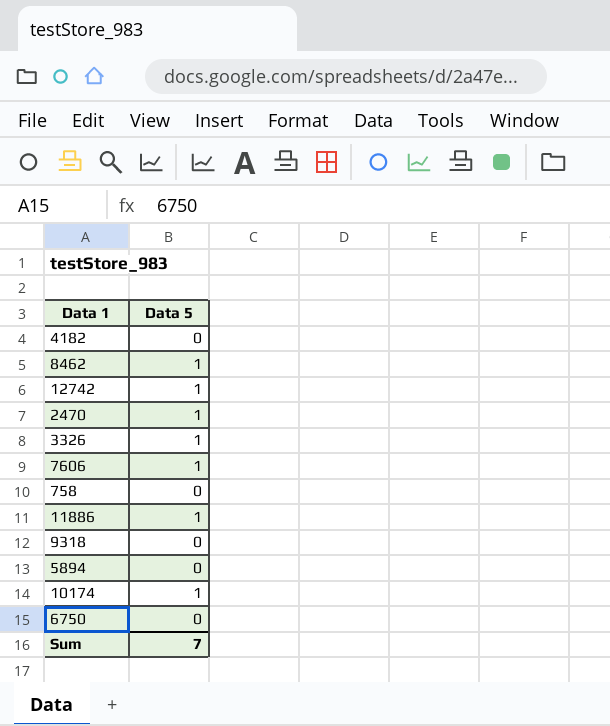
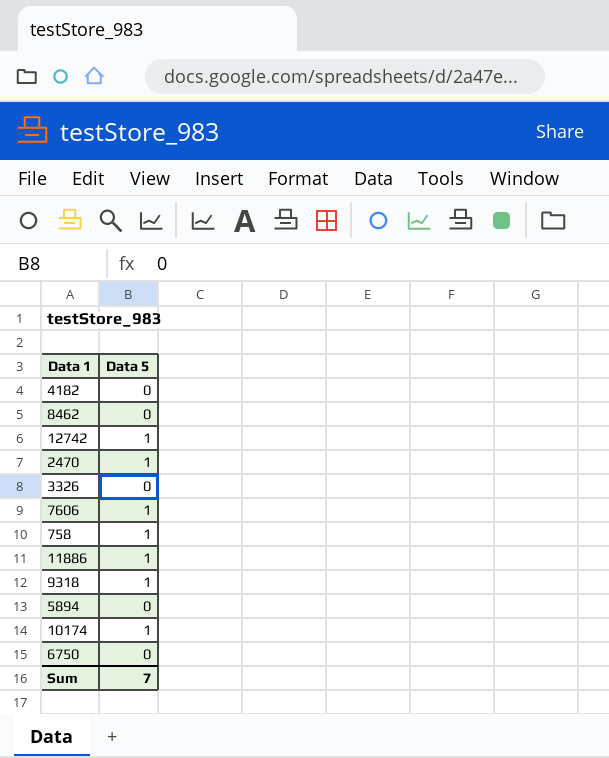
8462 | Data 5: 1 -> 0
3326 | Data 5: 1 -> 0
758 | Data 5: 0 -> 1
9318 | Data 5: 0 -> 1

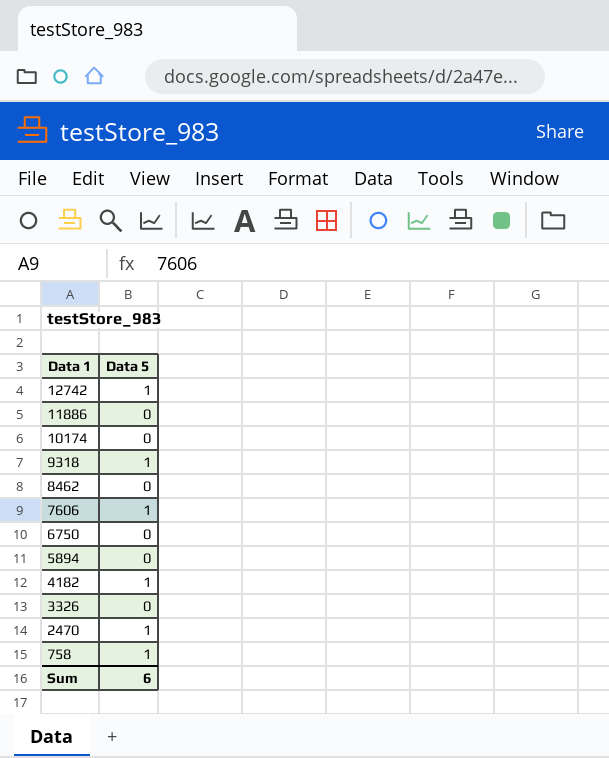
row order: none -> Data 1 descending
11886 | Data 5: 1 -> 0
10174 | Data 5: 1 -> 0
4182 | Data 5: 0 -> 1
Sum | Data 5: 7 -> 6

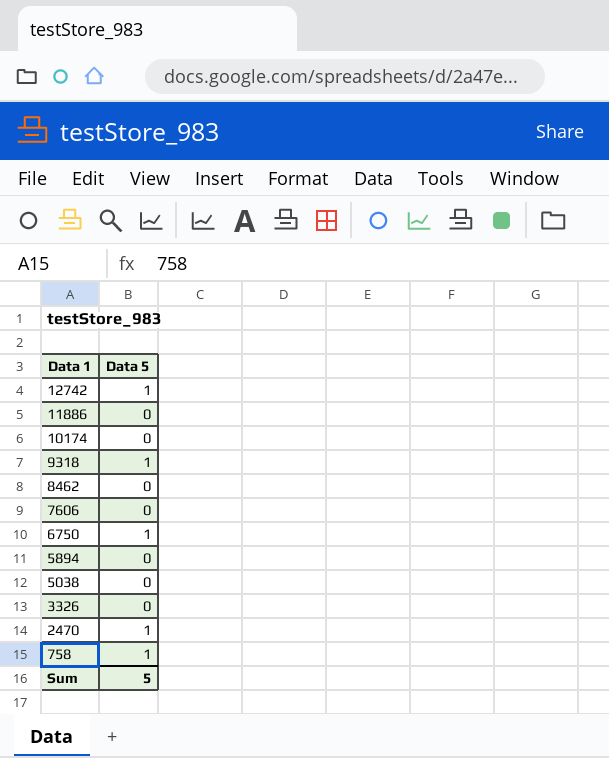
row 4182: 1 -> none
7606 | Data 5: 1 -> 0
6750 | Data 5: 0 -> 1
row 5038: none -> 0
Sum | Data 5: 6 -> 5

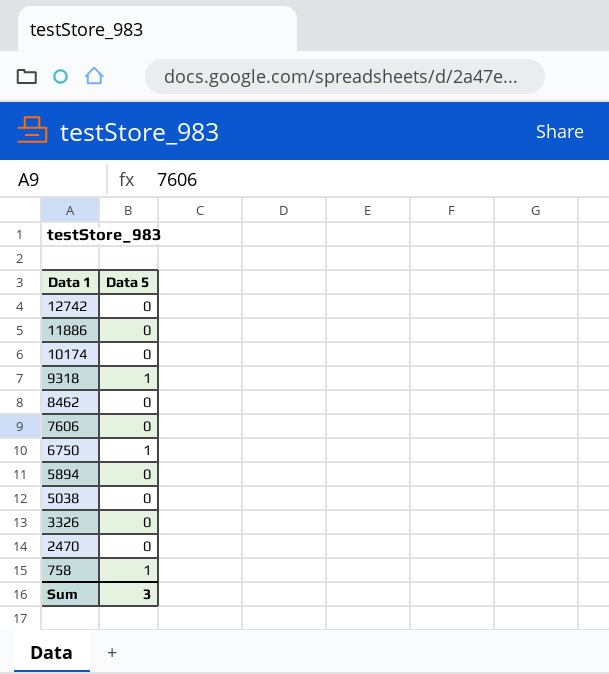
12742 | Data 5: 1 -> 0
2470 | Data 5: 1 -> 0
Sum | Data 5: 5 -> 3

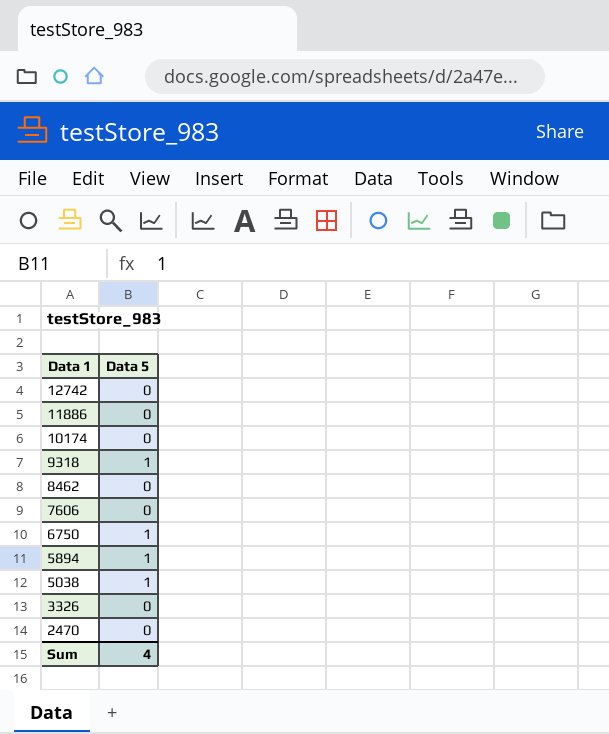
row 758: 1 -> none
5894 | Data 5: 0 -> 1
5038 | Data 5: 0 -> 1
Sum | Data 5: 3 -> 4

